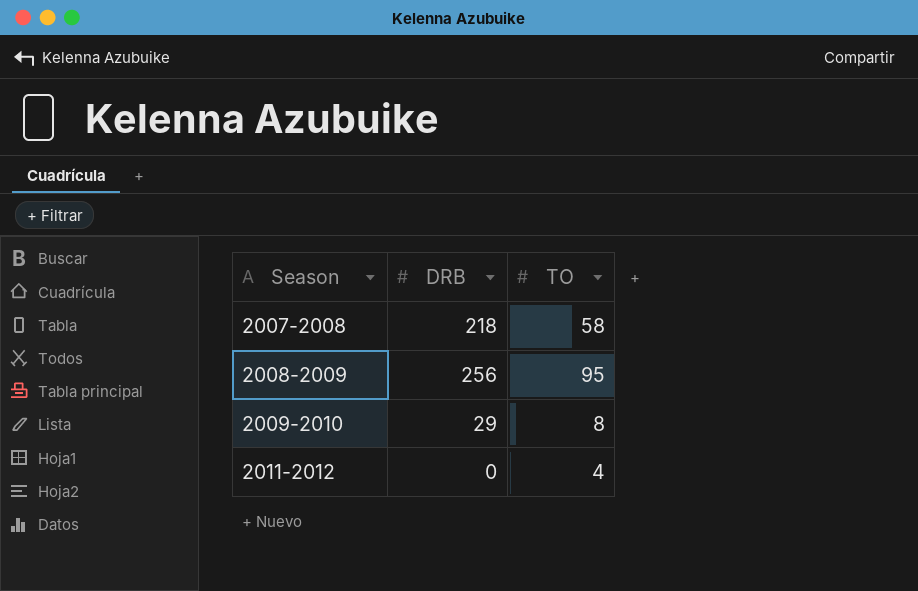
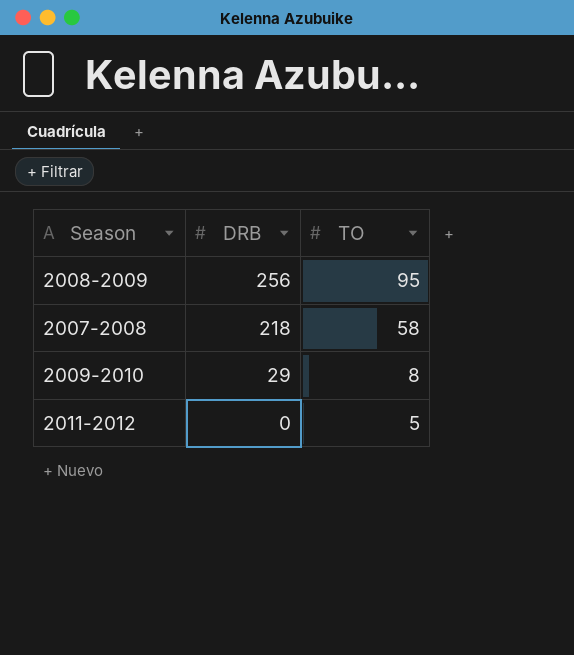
row order: Season ascending -> DRB descending
2011-2012 | TO: 4 -> 5

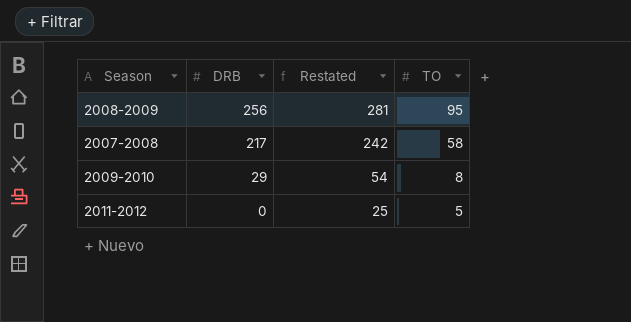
column Restated | formula: none -> [DRB] + 25
2007-2008 | DRB: 218 -> 217

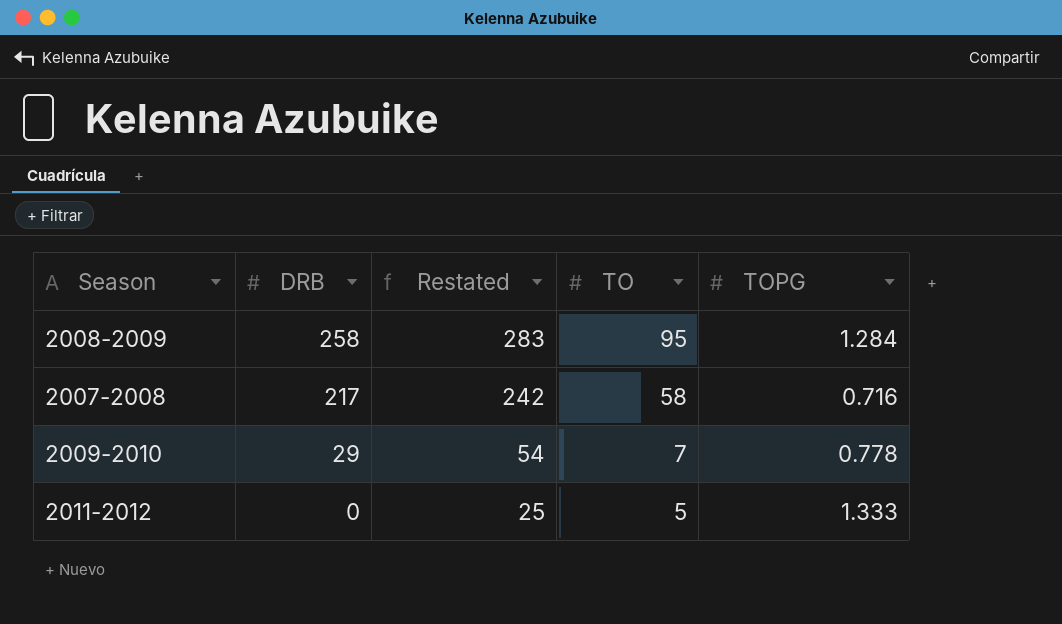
column TOPG | position: none -> 5
2008-2009 | DRB: 256 -> 258
2008-2009 | Restated: 281 -> 283
2009-2010 | TO: 8 -> 7

